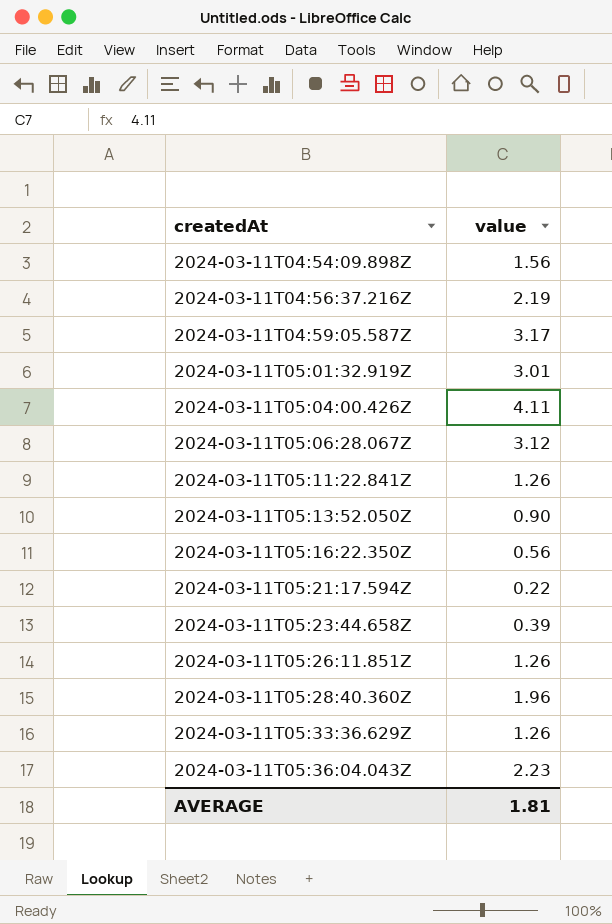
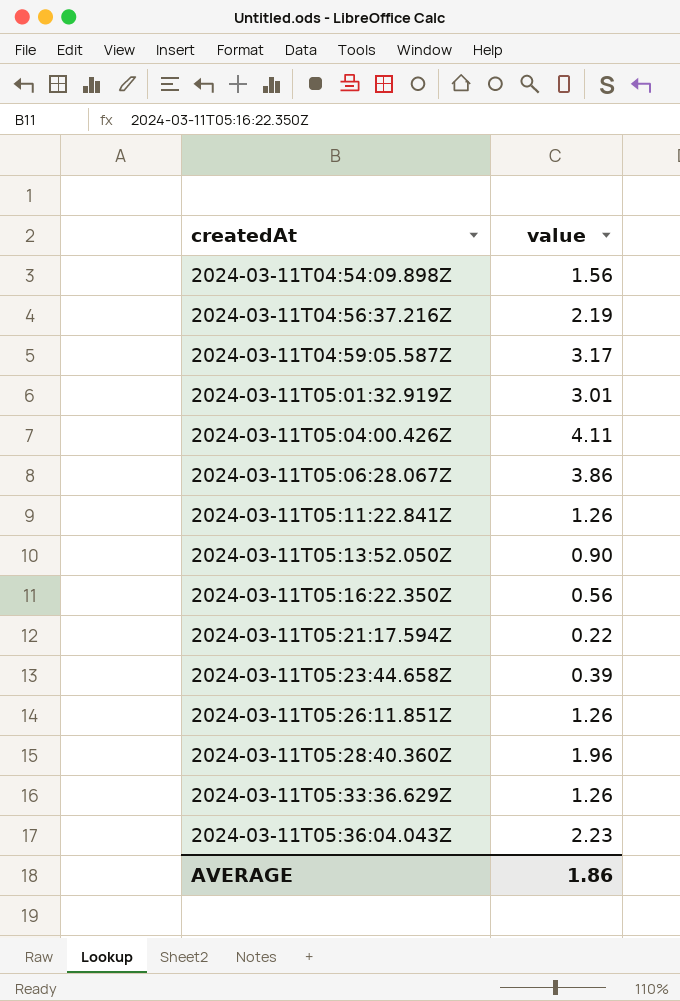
2024-03-11T05:06:28.067Z | value: 3.12 -> 3.86
AVERAGE | value: 1.81 -> 1.86

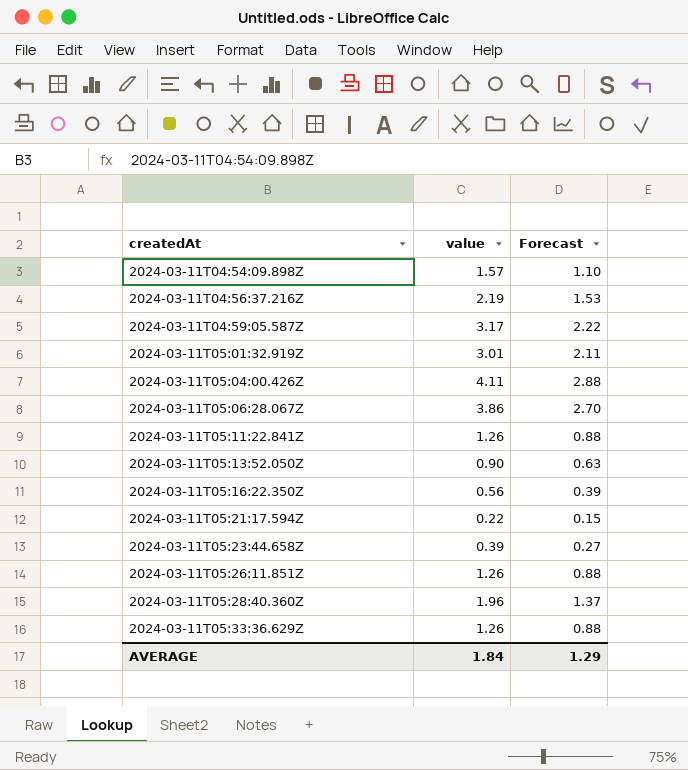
column Forecast | formula: none -> [value] * 0.7
row 2024-03-11T05:36:04.043Z: 2.23 -> none
2024-03-11T04:54:09.898Z | value: 1.56 -> 1.57
AVERAGE | value: 1.86 -> 1.84

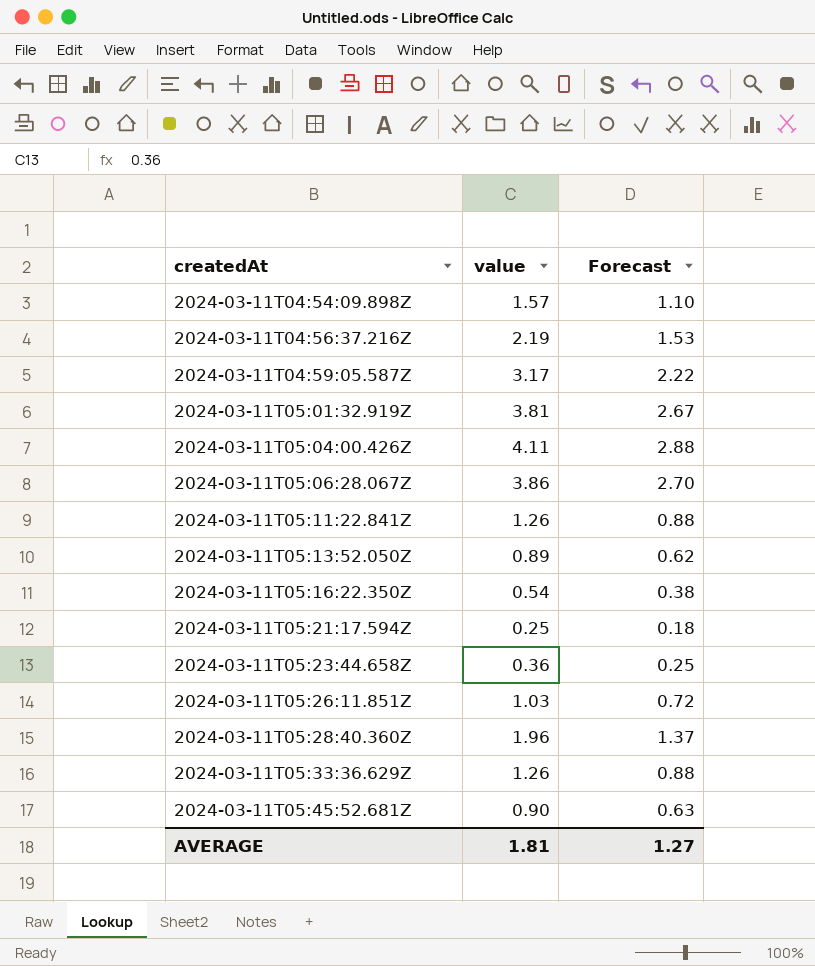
2024-03-11T05:01:32.919Z | value: 3.01 -> 3.81
2024-03-11T05:01:32.919Z | Forecast: 2.11 -> 2.67
2024-03-11T05:13:52.050Z | value: 0.90 -> 0.89
2024-03-11T05:13:52.050Z | Forecast: 0.63 -> 0.62
2024-03-11T05:16:22.350Z | value: 0.56 -> 0.54
2024-03-11T05:16:22.350Z | Forecast: 0.39 -> 0.38
2024-03-11T05:21:17.594Z | value: 0.22 -> 0.25
2024-03-11T05:21:17.594Z | Forecast: 0.15 -> 0.18
2024-03-11T05:23:44.658Z | value: 0.39 -> 0.36
2024-03-11T05:23:44.658Z | Forecast: 0.27 -> 0.25
2024-03-11T05:26:11.851Z | value: 1.26 -> 1.03
2024-03-11T05:26:11.851Z | Forecast: 0.88 -> 0.72
row 2024-03-11T05:45:52.681Z: none -> 0.90 | 0.63
AVERAGE | value: 1.84 -> 1.81
AVERAGE | Forecast: 1.29 -> 1.27

